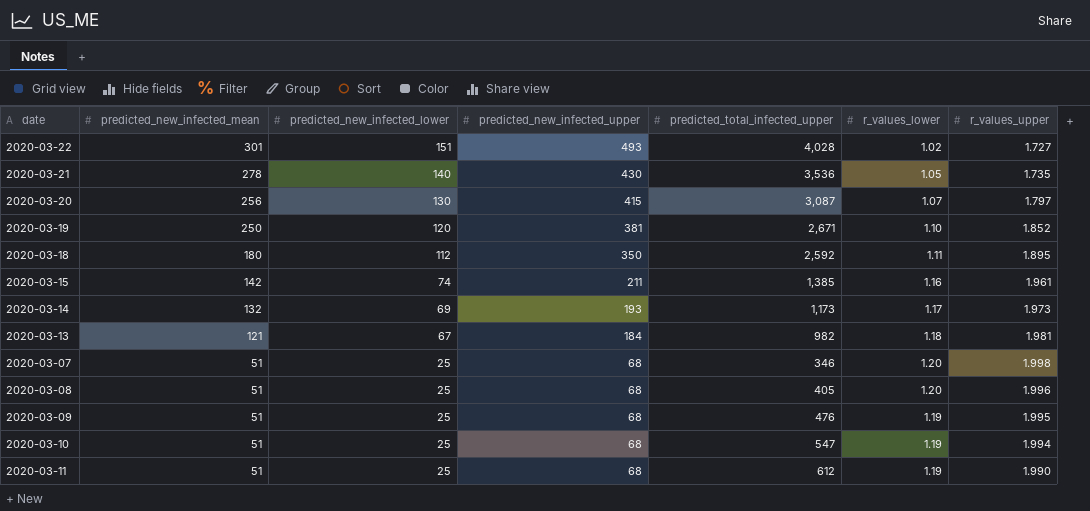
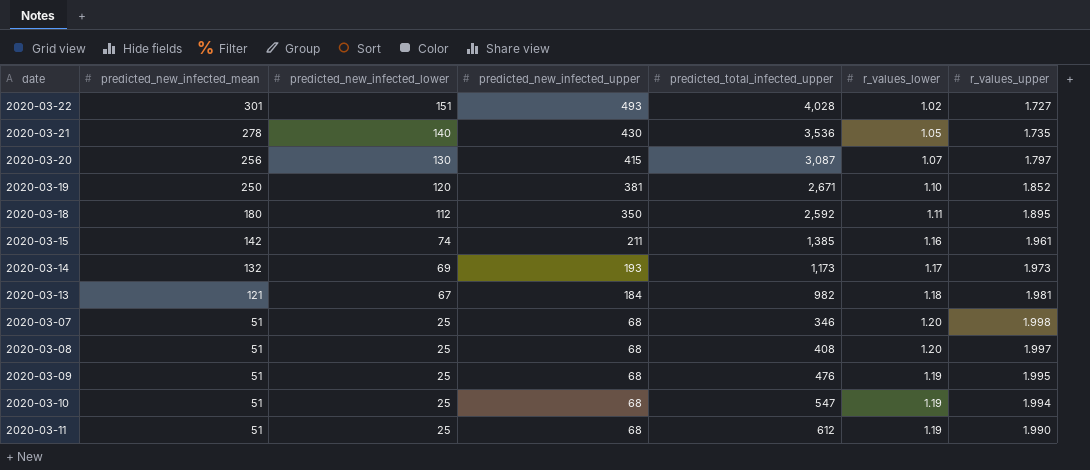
2020-03-08 | predicted_total_infected_upper: 405 -> 408
2020-03-08 | r_values_upper: 1.996 -> 1.997

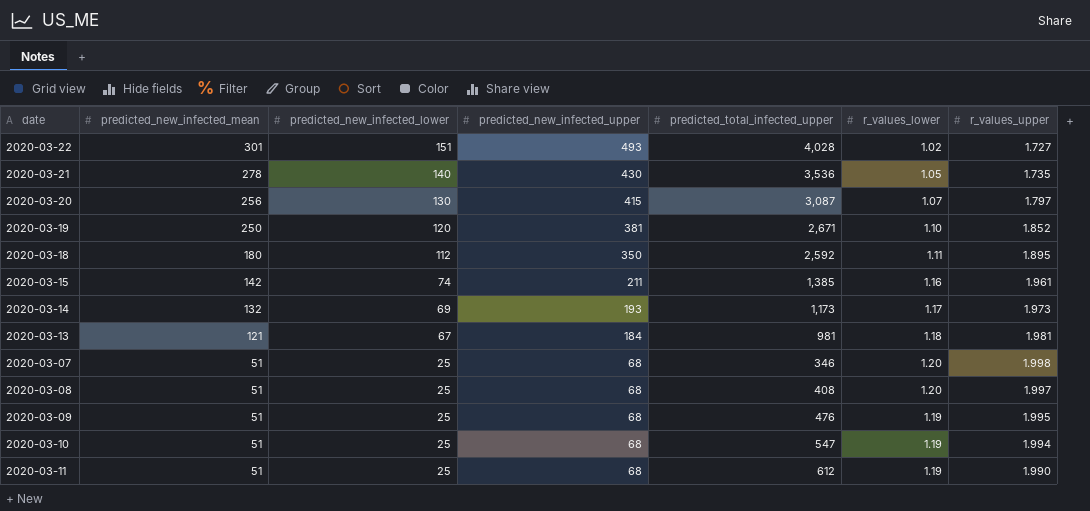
2020-03-13 | predicted_total_infected_upper: 982 -> 981

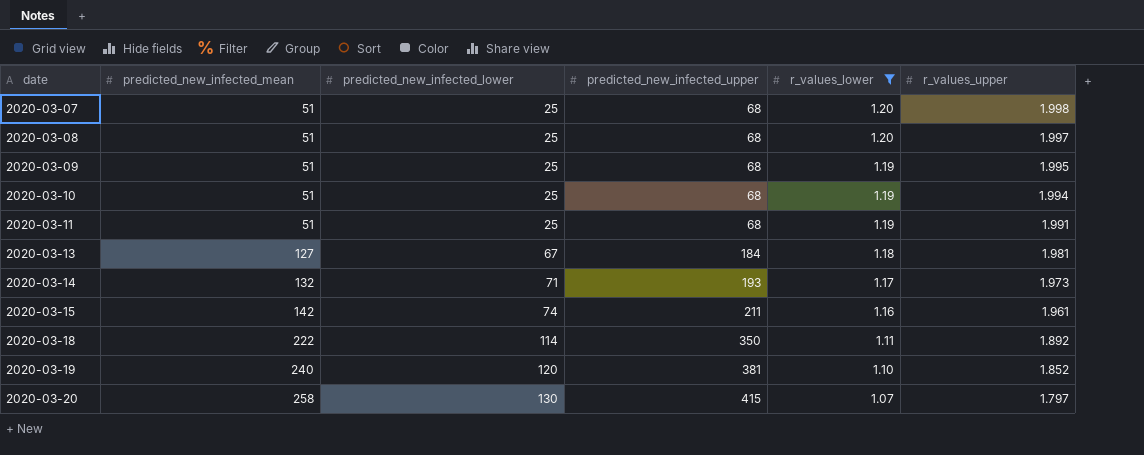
filter: none -> r_values_lower >= 1.07
row order: predicted_new_infected_mean descending -> date ascending
column predicted_total_infected_upper | position: 5 -> none
2020-03-11 | r_values_upper: 1.990 -> 1.991
2020-03-13 | predicted_new_infected_mean: 121 -> 127
2020-03-14 | predicted_new_infected_lower: 69 -> 71
2020-03-18 | predicted_new_infected_mean: 180 -> 222
2020-03-18 | predicted_new_infected_lower: 112 -> 114
2020-03-18 | r_values_upper: 1.895 -> 1.892
2020-03-19 | predicted_new_infected_mean: 250 -> 240
2020-03-20 | predicted_new_infected_mean: 256 -> 258

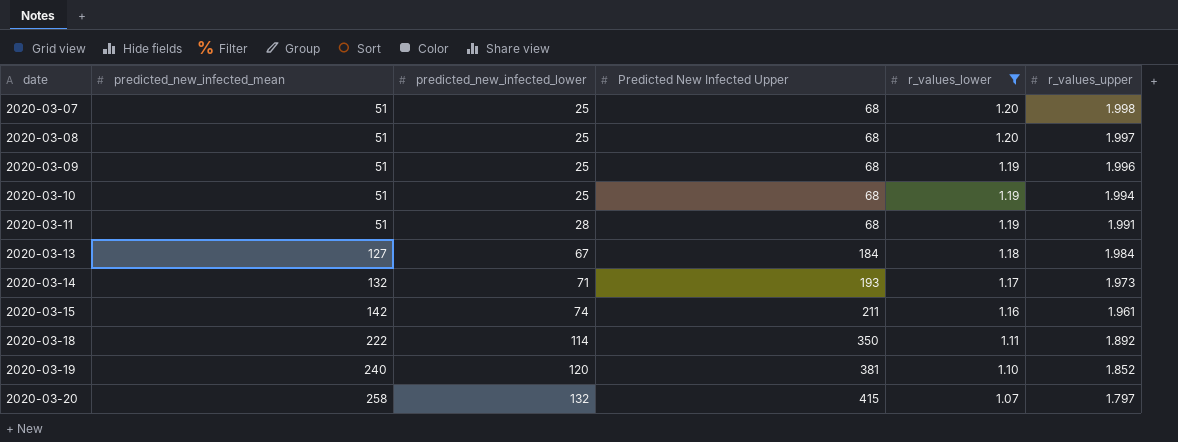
column name: predicted_new_infected_upper -> Predicted New Infected Upper
2020-03-09 | r_values_upper: 1.995 -> 1.996
2020-03-11 | predicted_new_infected_lower: 25 -> 28
2020-03-13 | r_values_upper: 1.981 -> 1.984
2020-03-20 | predicted_new_infected_lower: 130 -> 132

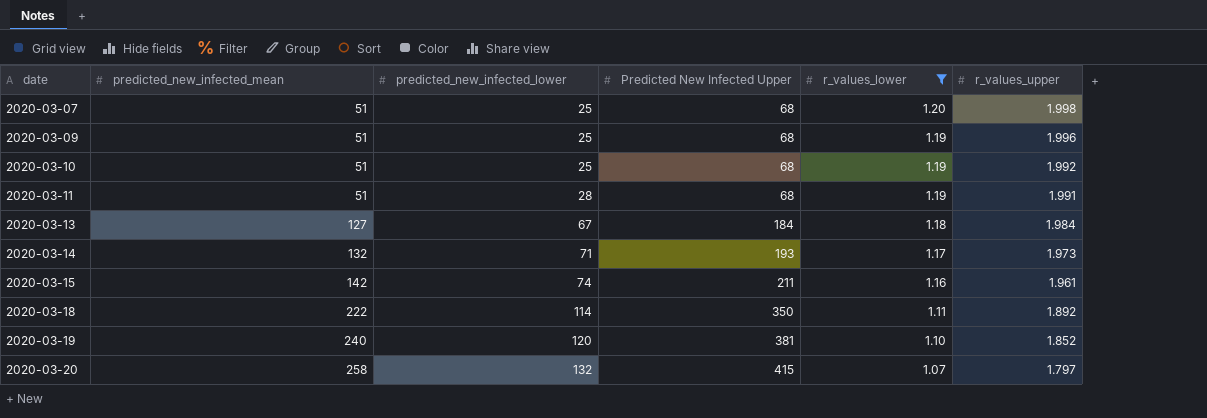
row 2020-03-08: 51 | 25 | 68 | 1.20 | 1.997 -> none
2020-03-10 | r_values_upper: 1.994 -> 1.992

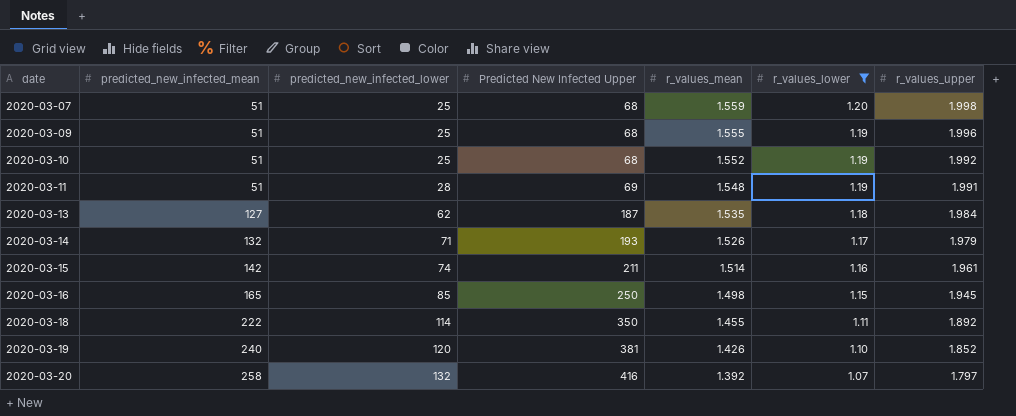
column r_values_mean | position: none -> 5
2020-03-11 | Predicted New Infected Upper: 68 -> 69
2020-03-13 | predicted_new_infected_lower: 67 -> 62
2020-03-13 | Predicted New Infected Upper: 184 -> 187
2020-03-14 | r_values_upper: 1.973 -> 1.979
row 2020-03-16: none -> 165 | 85 | 250 | 1.498 | 1.15 | 1.945
2020-03-20 | Predicted New Infected Upper: 415 -> 416

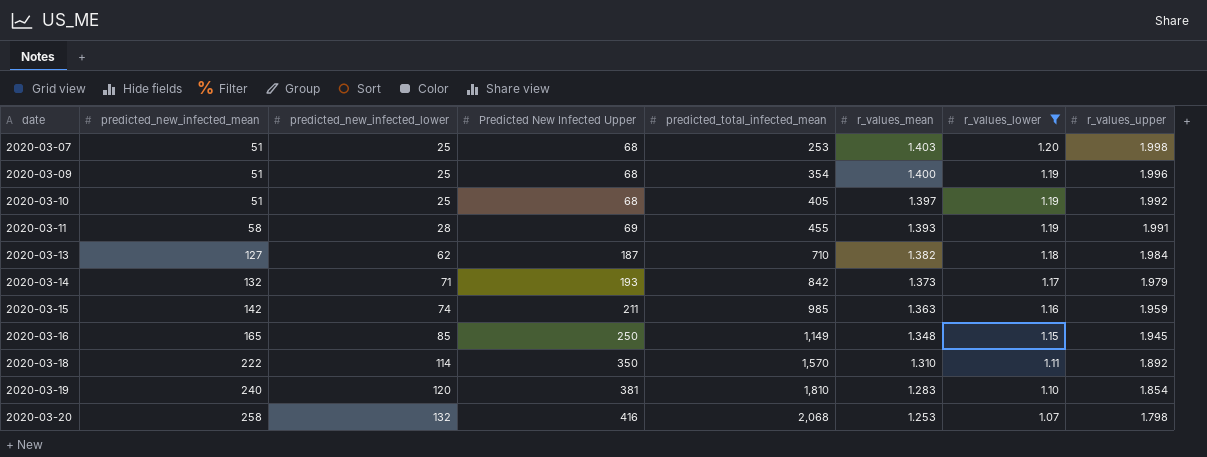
column predicted_total_infected_mean | position: none -> 5
2020-03-07 | r_values_mean: 1.559 -> 1.403
2020-03-09 | r_values_mean: 1.555 -> 1.400
2020-03-10 | r_values_mean: 1.552 -> 1.397
2020-03-11 | predicted_new_infected_mean: 51 -> 58
2020-03-11 | r_values_mean: 1.548 -> 1.393
2020-03-13 | r_values_mean: 1.535 -> 1.382
2020-03-14 | r_values_mean: 1.526 -> 1.373
2020-03-15 | r_values_mean: 1.514 -> 1.363
2020-03-15 | r_values_upper: 1.961 -> 1.959
2020-03-16 | r_values_mean: 1.498 -> 1.348
2020-03-18 | r_values_mean: 1.455 -> 1.310
2020-03-19 | r_values_mean: 1.426 -> 1.283
2020-03-19 | r_values_upper: 1.852 -> 1.854
2020-03-20 | r_values_mean: 1.392 -> 1.253
2020-03-20 | r_values_upper: 1.797 -> 1.798

